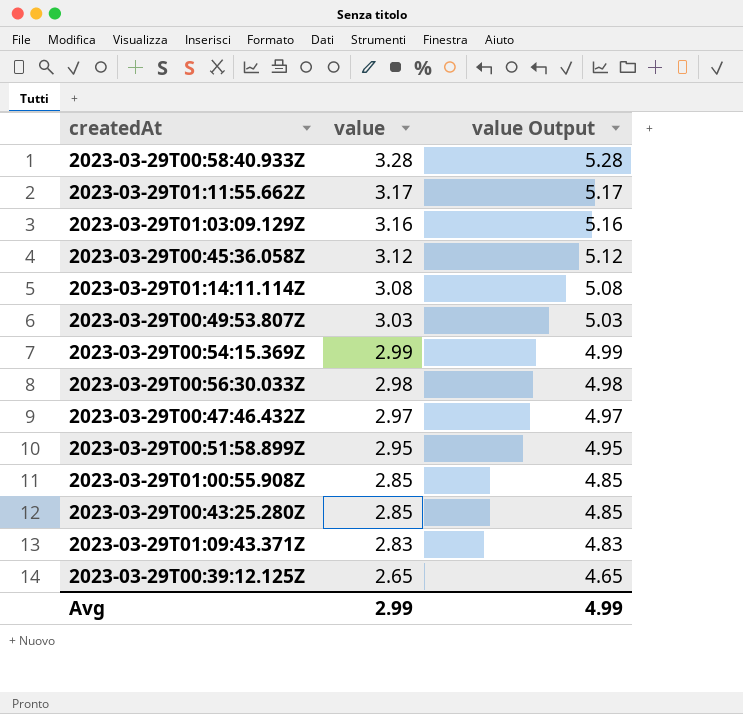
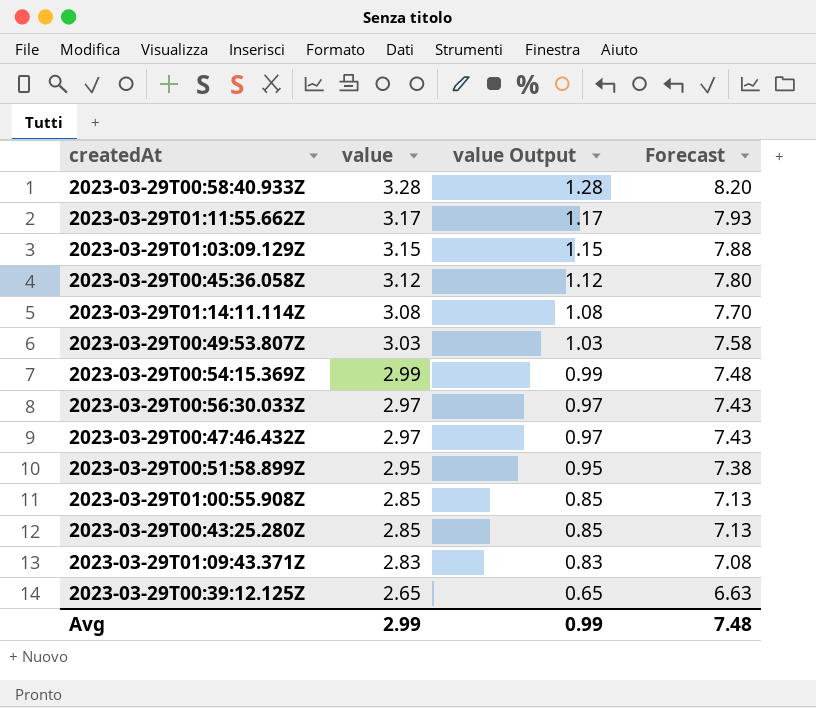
column value Output | formula: [value] + 2 -> [value] - 2
column Forecast | formula: none -> [value] * 2.5
2023-03-29T01:03:09.129Z | value: 3.16 -> 3.15
2023-03-29T00:56:30.033Z | value: 2.98 -> 2.97
Avg | value Output: 4.99 -> 0.99

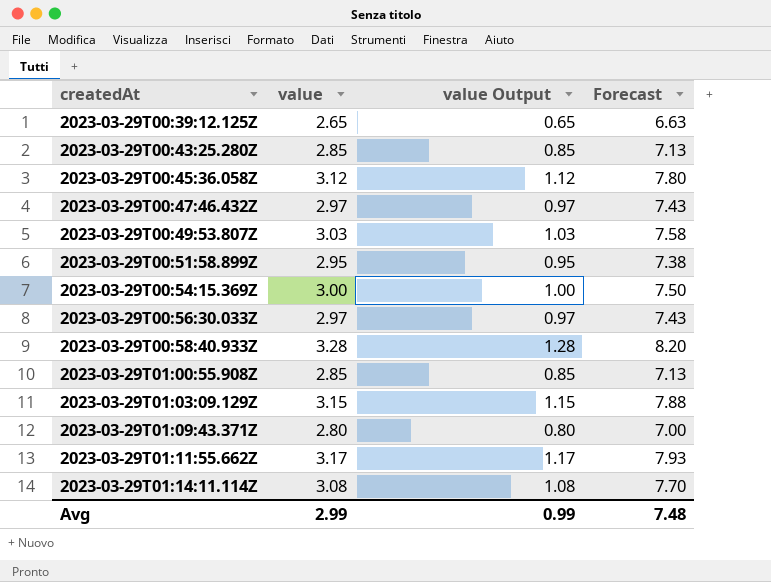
row order: value descending -> createdAt ascending
2023-03-29T00:54:15.369Z | value: 2.99 -> 3.00
2023-03-29T00:54:15.369Z | value Output: 0.99 -> 1.00
2023-03-29T00:54:15.369Z | Forecast: 7.48 -> 7.50
2023-03-29T01:09:43.371Z | value: 2.83 -> 2.80
2023-03-29T01:09:43.371Z | value Output: 0.83 -> 0.80
2023-03-29T01:09:43.371Z | Forecast: 7.08 -> 7.00

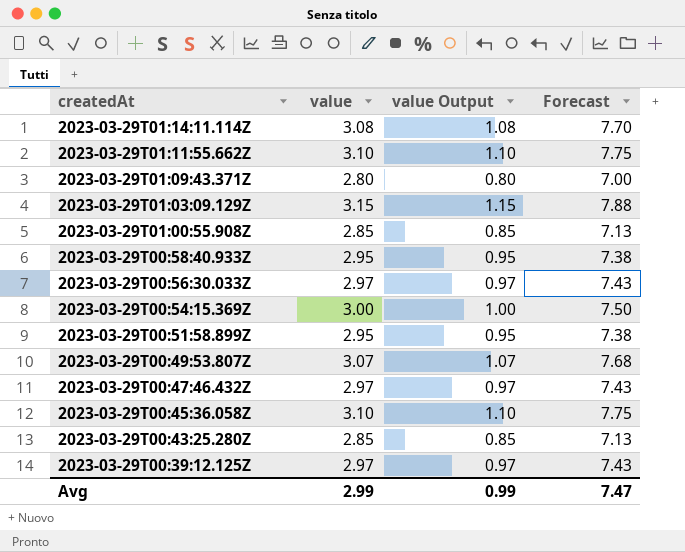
row order: createdAt ascending -> createdAt descending
2023-03-29T01:11:55.662Z | value: 3.17 -> 3.10
2023-03-29T01:11:55.662Z | value Output: 1.17 -> 1.10
2023-03-29T01:11:55.662Z | Forecast: 7.93 -> 7.75
2023-03-29T00:58:40.933Z | value: 3.28 -> 2.95
2023-03-29T00:58:40.933Z | value Output: 1.28 -> 0.95
2023-03-29T00:58:40.933Z | Forecast: 8.20 -> 7.38
2023-03-29T00:49:53.807Z | value: 3.03 -> 3.07
2023-03-29T00:49:53.807Z | value Output: 1.03 -> 1.07
2023-03-29T00:49:53.807Z | Forecast: 7.58 -> 7.68
2023-03-29T00:45:36.058Z | value: 3.12 -> 3.10
2023-03-29T00:45:36.058Z | value Output: 1.12 -> 1.10
2023-03-29T00:45:36.058Z | Forecast: 7.80 -> 7.75
2023-03-29T00:39:12.125Z | value: 2.65 -> 2.97
2023-03-29T00:39:12.125Z | value Output: 0.65 -> 0.97
2023-03-29T00:39:12.125Z | Forecast: 6.63 -> 7.43
Avg | Forecast: 7.48 -> 7.47

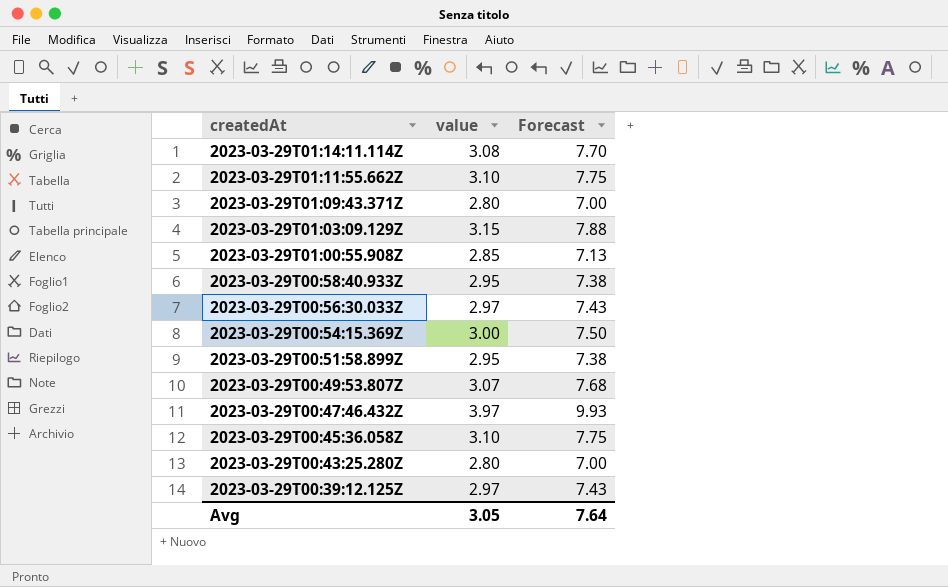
column value Output | formula: [value] - 2 -> none
2023-03-29T00:47:46.432Z | value: 2.97 -> 3.97
2023-03-29T00:47:46.432Z | Forecast: 7.43 -> 9.93
2023-03-29T00:43:25.280Z | value: 2.85 -> 2.80
2023-03-29T00:43:25.280Z | Forecast: 7.13 -> 7.00
Avg | value: 2.99 -> 3.05
Avg | Forecast: 7.47 -> 7.64

